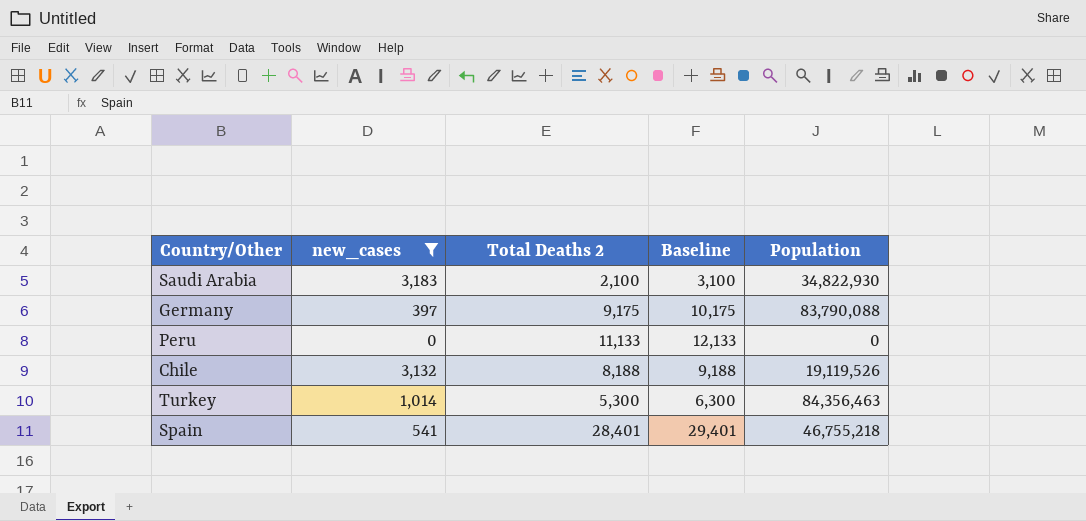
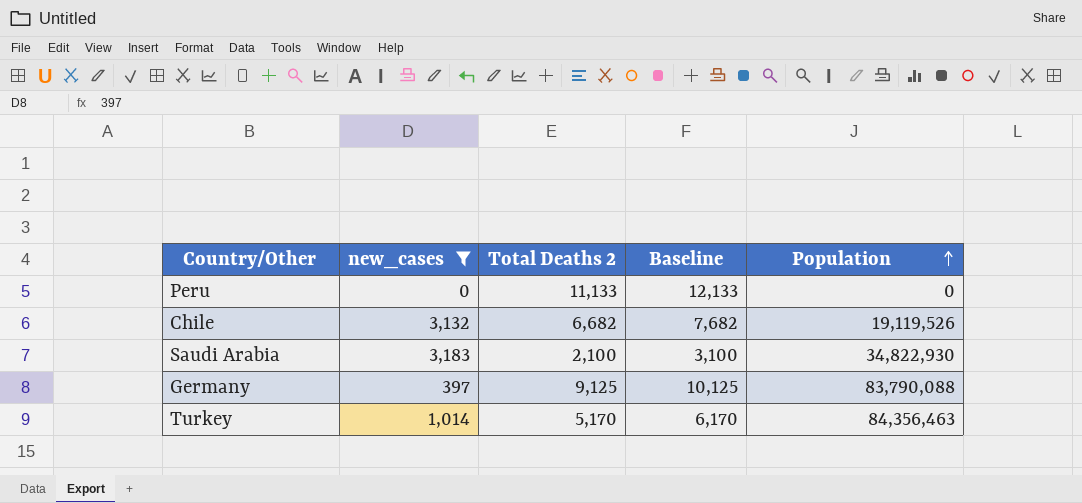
row order: none -> Population ascending
row Spain: 541 | 28,401 | 29,401 | 46,755,218 -> none
Chile | Total Deaths 2: 8,188 -> 6,682
Chile | Baseline: 9,188 -> 7,682
Germany | Total Deaths 2: 9,175 -> 9,125
Germany | Baseline: 10,175 -> 10,125
Turkey | Total Deaths 2: 5,300 -> 5,170
Turkey | Baseline: 6,300 -> 6,170

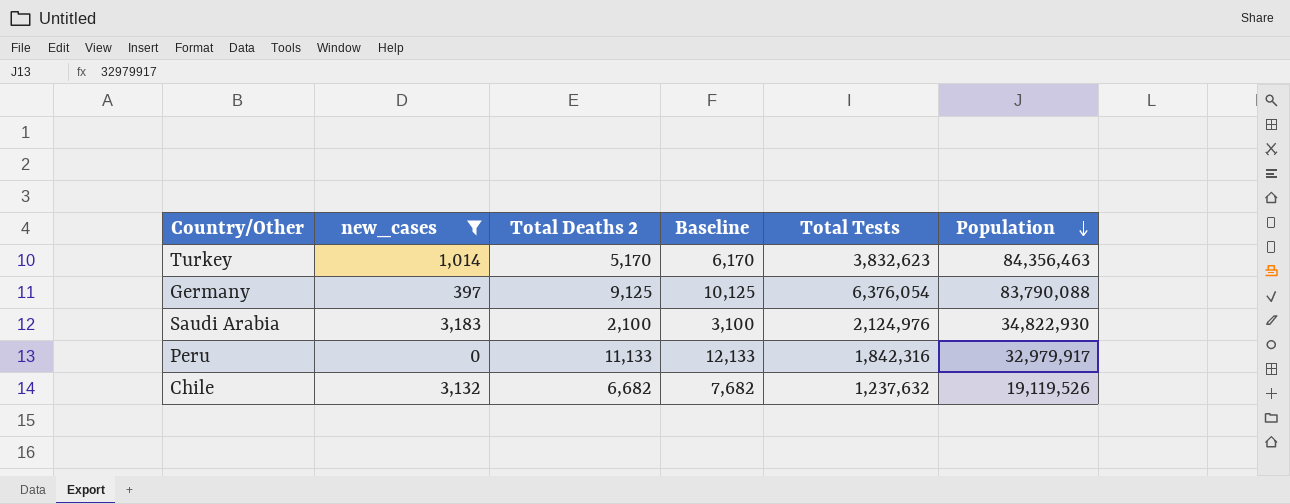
row order: Population ascending -> Population descending
column Total Tests | position: none -> 5
Peru | Population: 0 -> 32,979,917

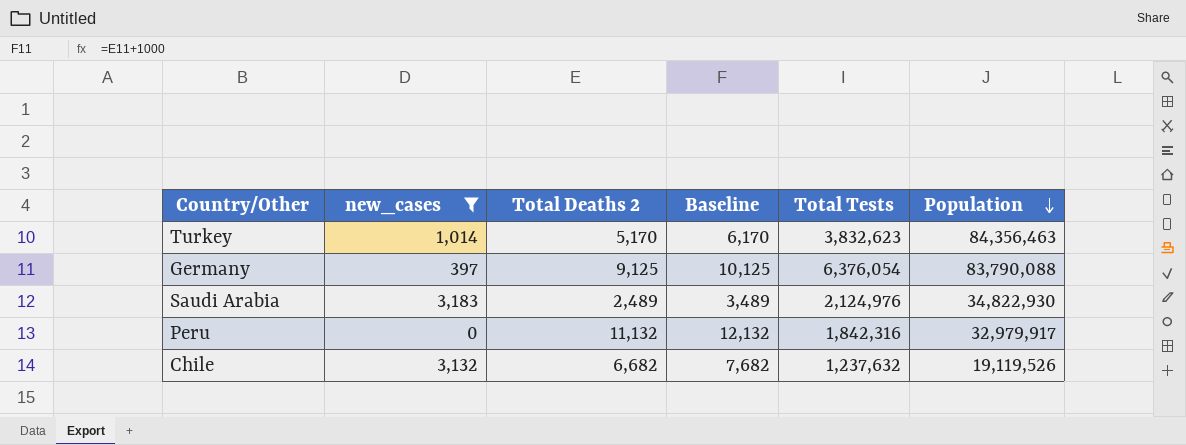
Saudi Arabia | Total Deaths 2: 2,100 -> 2,489
Saudi Arabia | Baseline: 3,100 -> 3,489
Peru | Total Deaths 2: 11,133 -> 11,132
Peru | Baseline: 12,133 -> 12,132

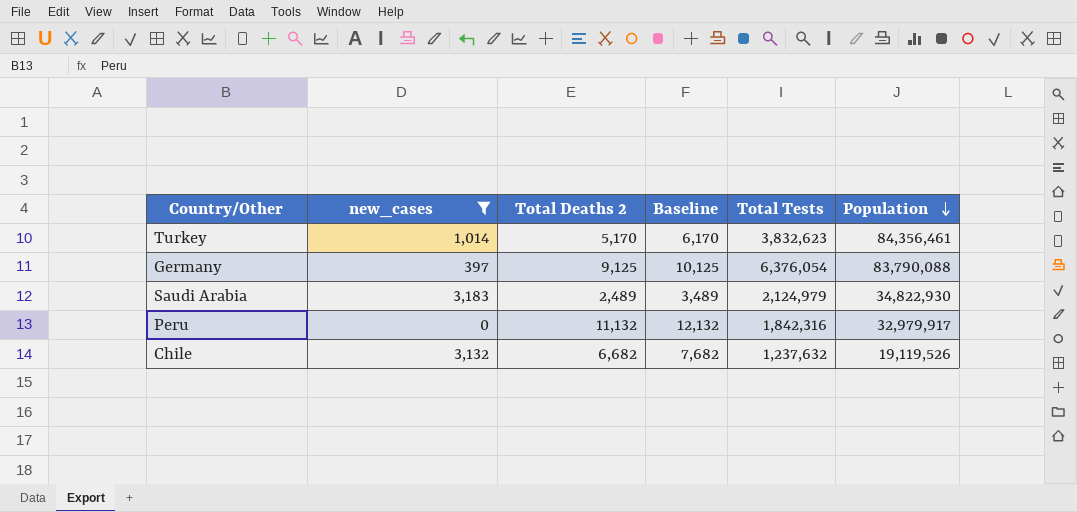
Turkey | Population: 84,356,463 -> 84,356,461
Saudi Arabia | Total Tests: 2,124,976 -> 2,124,979

